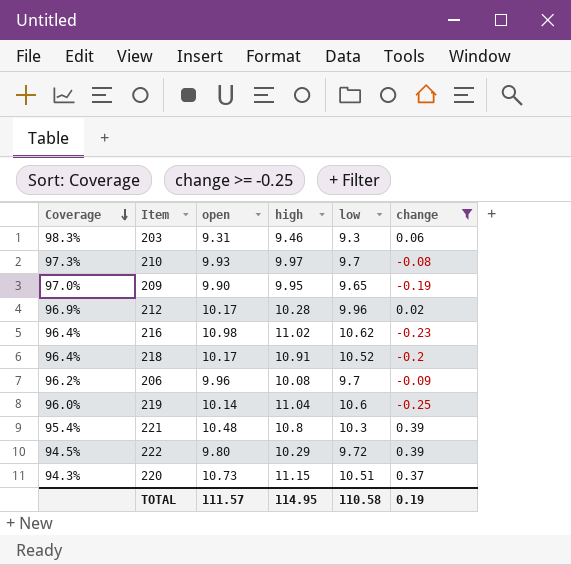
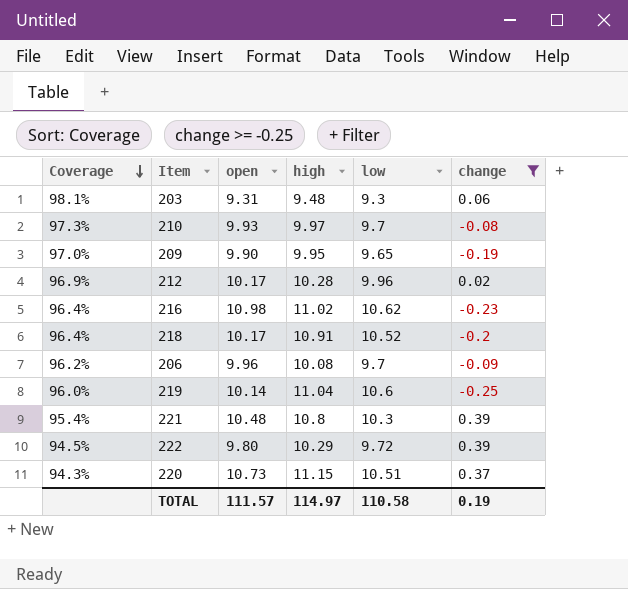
203 | Coverage: 98.3% -> 98.1%
203 | high: 9.46 -> 9.48
TOTAL | high: 114.95 -> 114.97

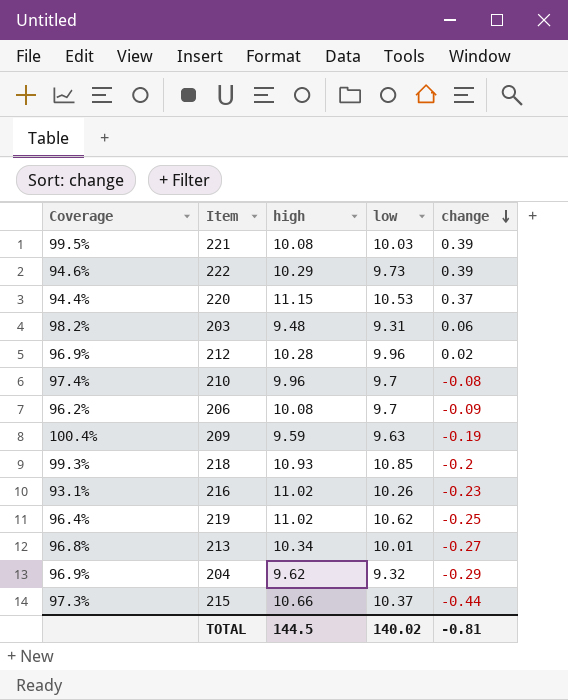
filter: change >= -0.25 -> none
row order: Coverage descending -> change descending
column open | position: 3 -> none
221 | Coverage: 95.4% -> 99.5%
221 | high: 10.8 -> 10.08
221 | low: 10.3 -> 10.03
222 | Coverage: 94.5% -> 94.6%
222 | low: 9.72 -> 9.73
220 | Coverage: 94.3% -> 94.4%
220 | low: 10.51 -> 10.53
203 | Coverage: 98.1% -> 98.2%
203 | low: 9.3 -> 9.31
210 | Coverage: 97.3% -> 97.4%
210 | high: 9.97 -> 9.96
209 | Coverage: 97.0% -> 100.4%
209 | high: 9.95 -> 9.59
209 | low: 9.65 -> 9.63
218 | Coverage: 96.4% -> 99.3%
218 | high: 10.91 -> 10.93
218 | low: 10.52 -> 10.85
216 | Coverage: 96.4% -> 93.1%
216 | low: 10.62 -> 10.26
219 | Coverage: 96.0% -> 96.4%
219 | high: 11.04 -> 11.02
219 | low: 10.6 -> 10.62
TOTAL | high: 114.97 -> 144.5
TOTAL | low: 110.58 -> 140.02
TOTAL | change: 0.19 -> -0.81

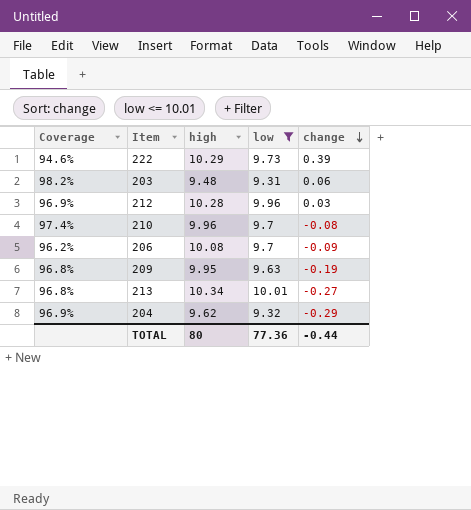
filter: none -> low <= 10.01
212 | change: 0.02 -> 0.03
209 | Coverage: 100.4% -> 96.8%
209 | high: 9.59 -> 9.95
TOTAL | high: 144.5 -> 80
TOTAL | low: 140.02 -> 77.36
TOTAL | change: -0.81 -> -0.44

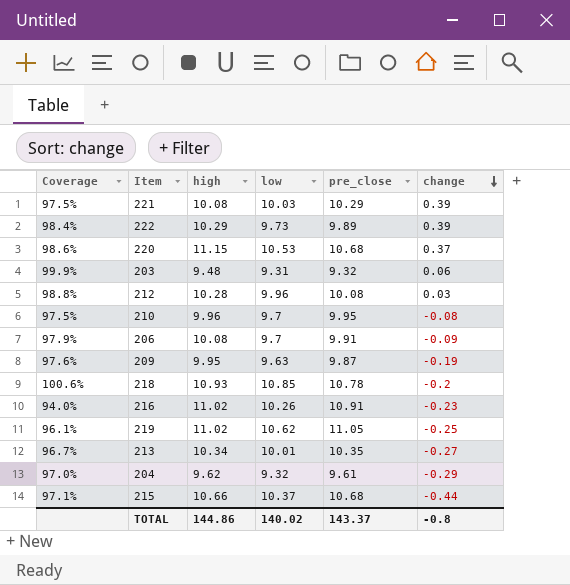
filter: low <= 10.01 -> none
column Coverage | formula: [low] / [high] -> [low] / [pre_close]
column pre_close | position: none -> 5
TOTAL | high: 80 -> 144.86
TOTAL | low: 77.36 -> 140.02
TOTAL | change: -0.44 -> -0.8

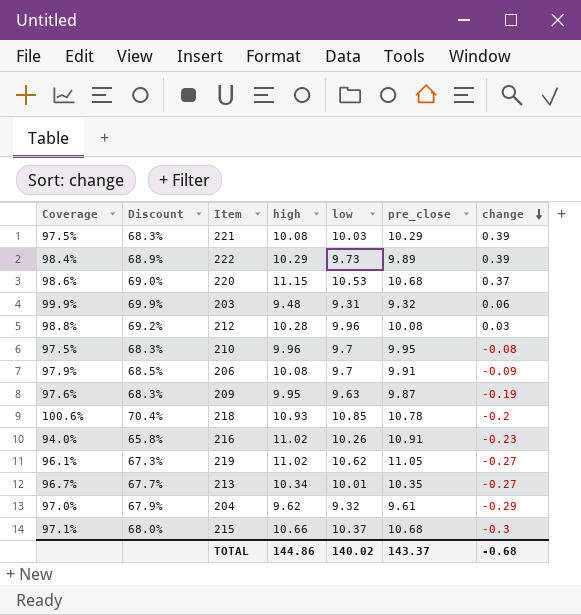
column Discount | formula: none -> [Coverage] * 0.7
219 | change: -0.25 -> -0.27
215 | change: -0.44 -> -0.3
TOTAL | change: -0.8 -> -0.68

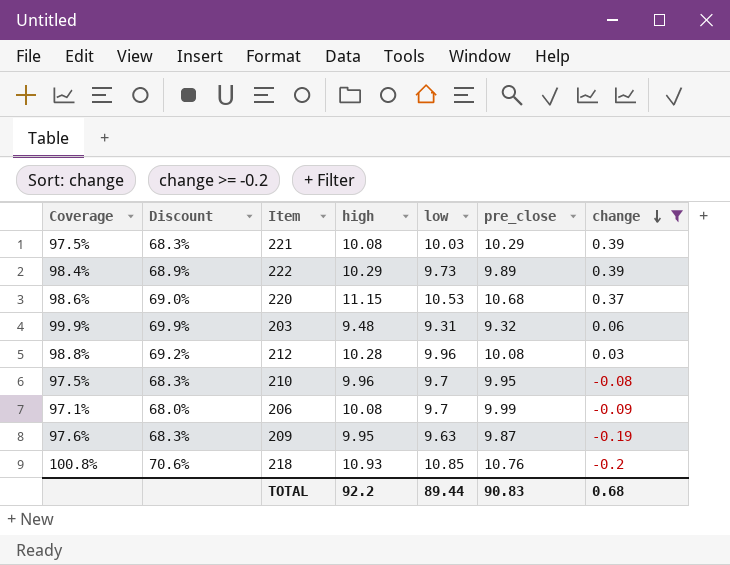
filter: none -> change >= -0.2
206 | Coverage: 97.9% -> 97.1%
206 | Discount: 68.5% -> 68.0%
206 | pre_close: 9.91 -> 9.99
218 | Coverage: 100.6% -> 100.8%
218 | Discount: 70.4% -> 70.6%
218 | pre_close: 10.78 -> 10.76
TOTAL | high: 144.86 -> 92.2
TOTAL | low: 140.02 -> 89.44
TOTAL | pre_close: 143.37 -> 90.83
TOTAL | change: -0.68 -> 0.68

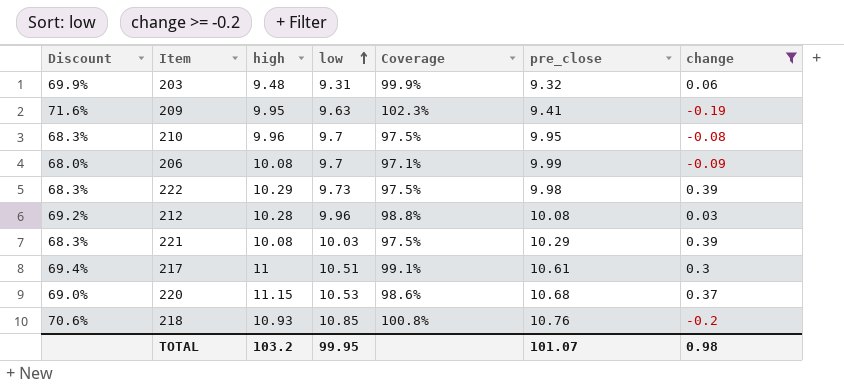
row order: change descending -> low ascending
column Coverage | position: 1 -> 5
209 | Discount: 68.3% -> 71.6%
209 | Coverage: 97.6% -> 102.3%
209 | pre_close: 9.87 -> 9.41
222 | Discount: 68.9% -> 68.3%
222 | Coverage: 98.4% -> 97.5%
222 | pre_close: 9.89 -> 9.98
row 217: none -> 69.4% | 11 | 10.51 | 99.1% | 10.61 | 0.3
TOTAL | high: 92.2 -> 103.2
TOTAL | low: 89.44 -> 99.95
TOTAL | pre_close: 90.83 -> 101.07
TOTAL | change: 0.68 -> 0.98

